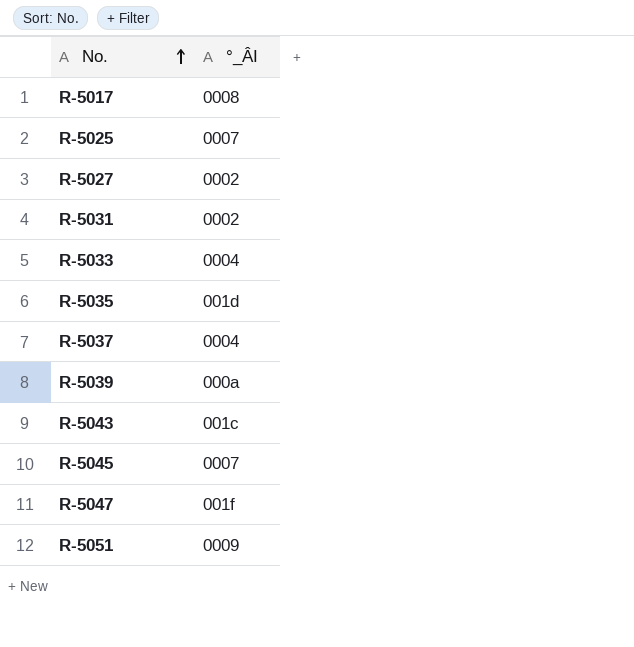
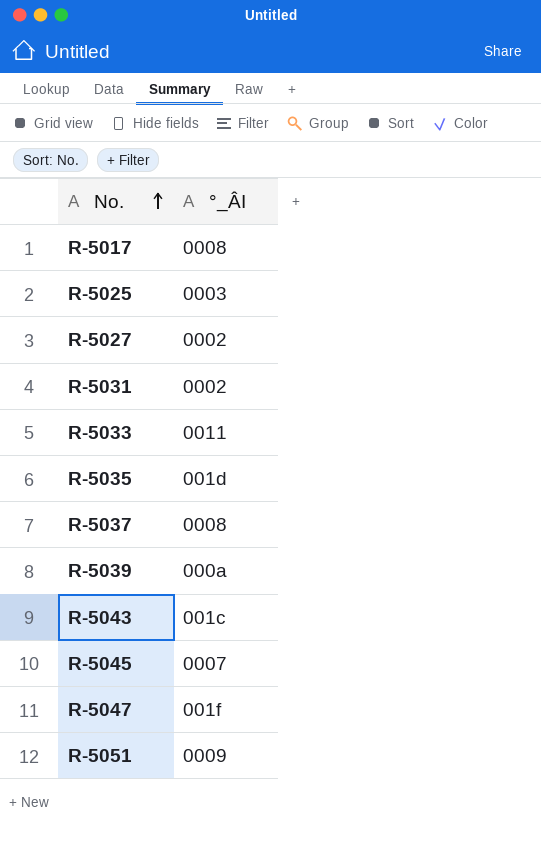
R-5025 | °_ÂI: 0007 -> 0003
R-5033 | °_ÂI: 0004 -> 0011
R-5037 | °_ÂI: 0004 -> 0008

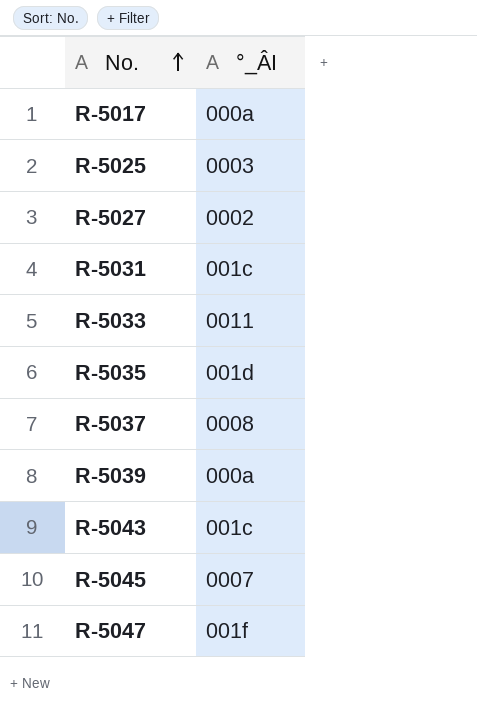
row R-5051: 0009 -> none
R-5017 | °_ÂI: 0008 -> 000a
R-5031 | °_ÂI: 0002 -> 001c

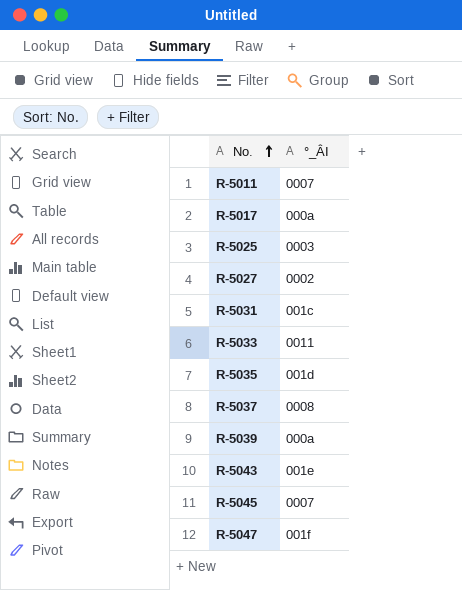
row R-5011: none -> 0007
R-5043 | °_ÂI: 001c -> 001e

